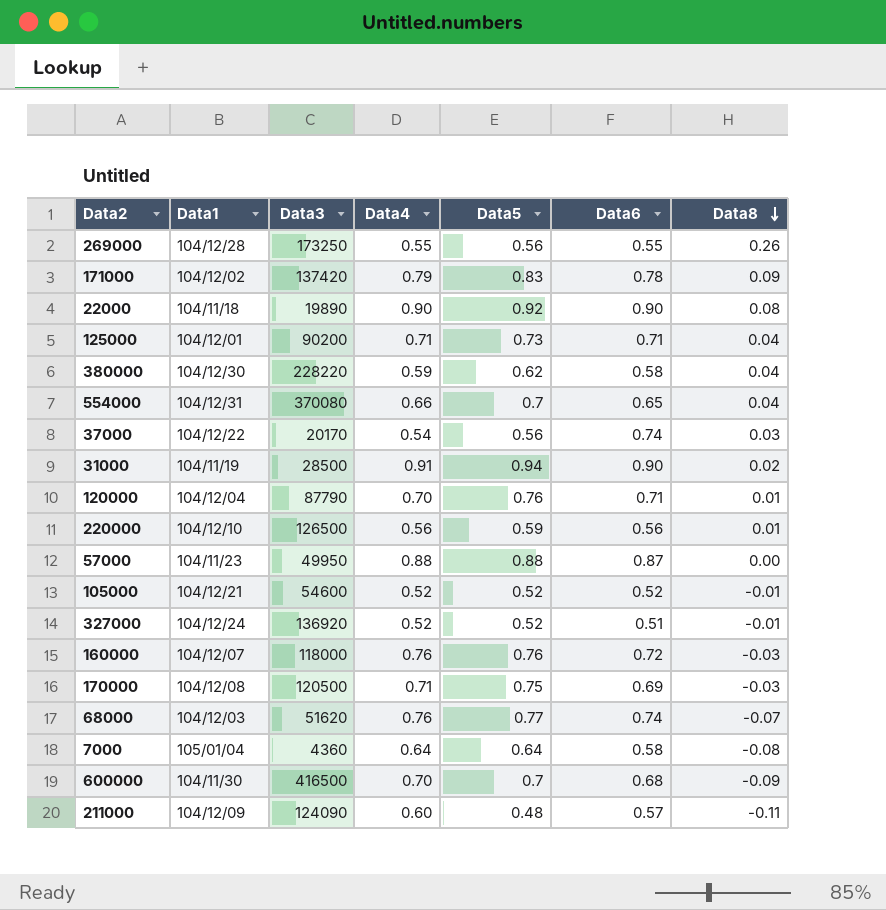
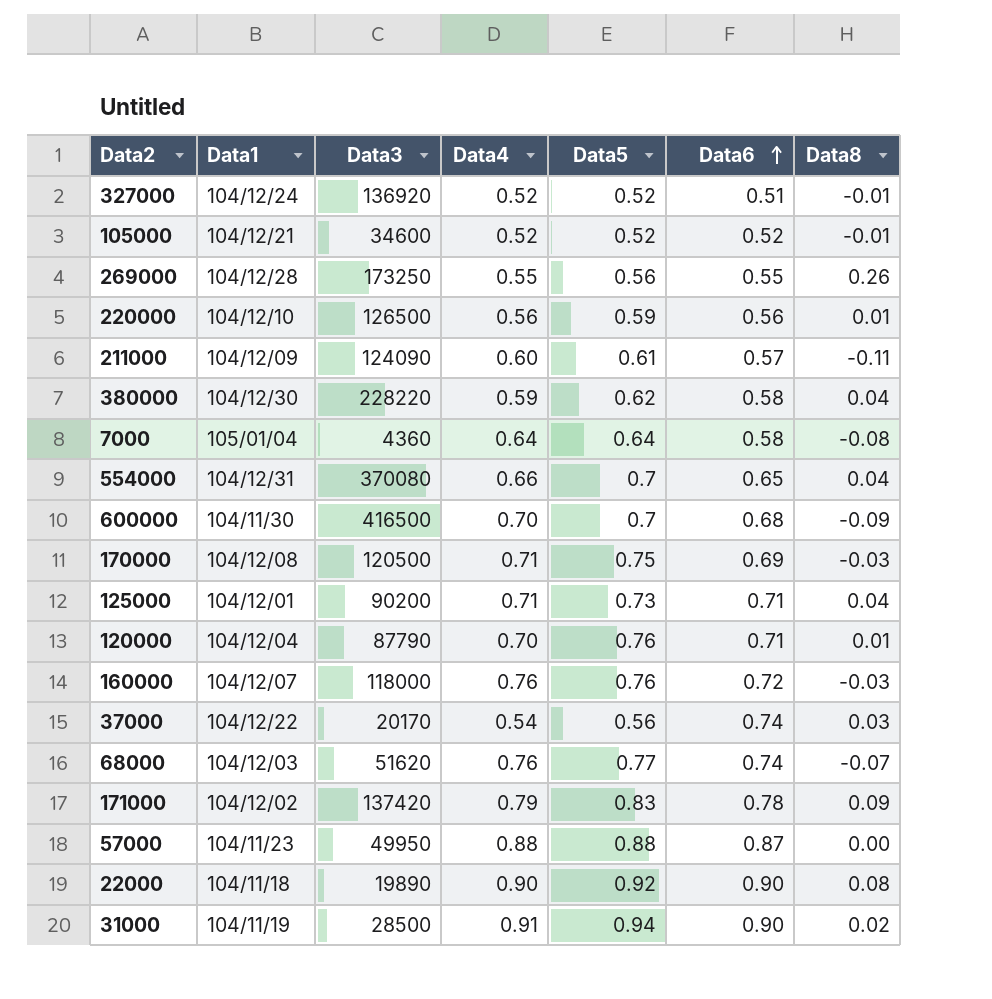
row order: Data8 descending -> Data6 ascending
105000 | Data3: 54600 -> 34600
211000 | Data5: 0.48 -> 0.61

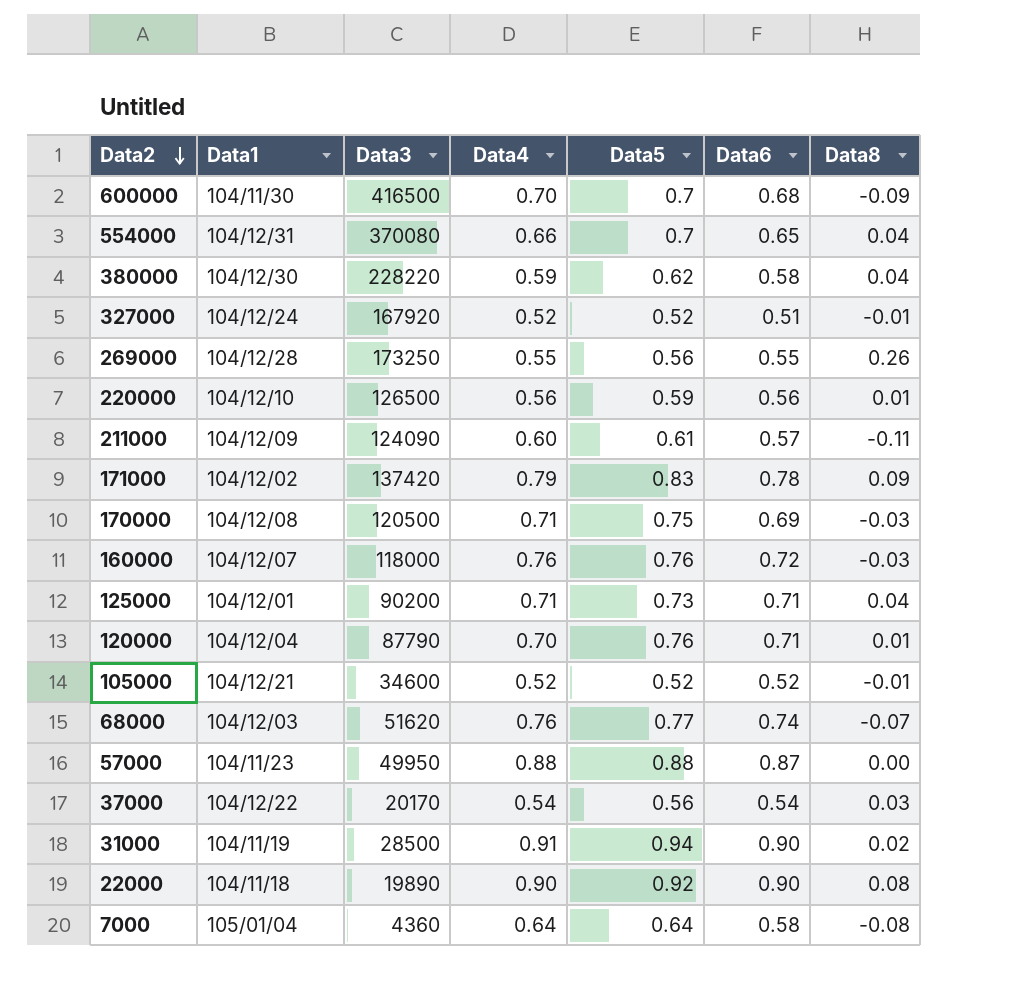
row order: Data6 ascending -> Data2 descending
327000 | Data3: 136920 -> 167920
37000 | Data6: 0.74 -> 0.54

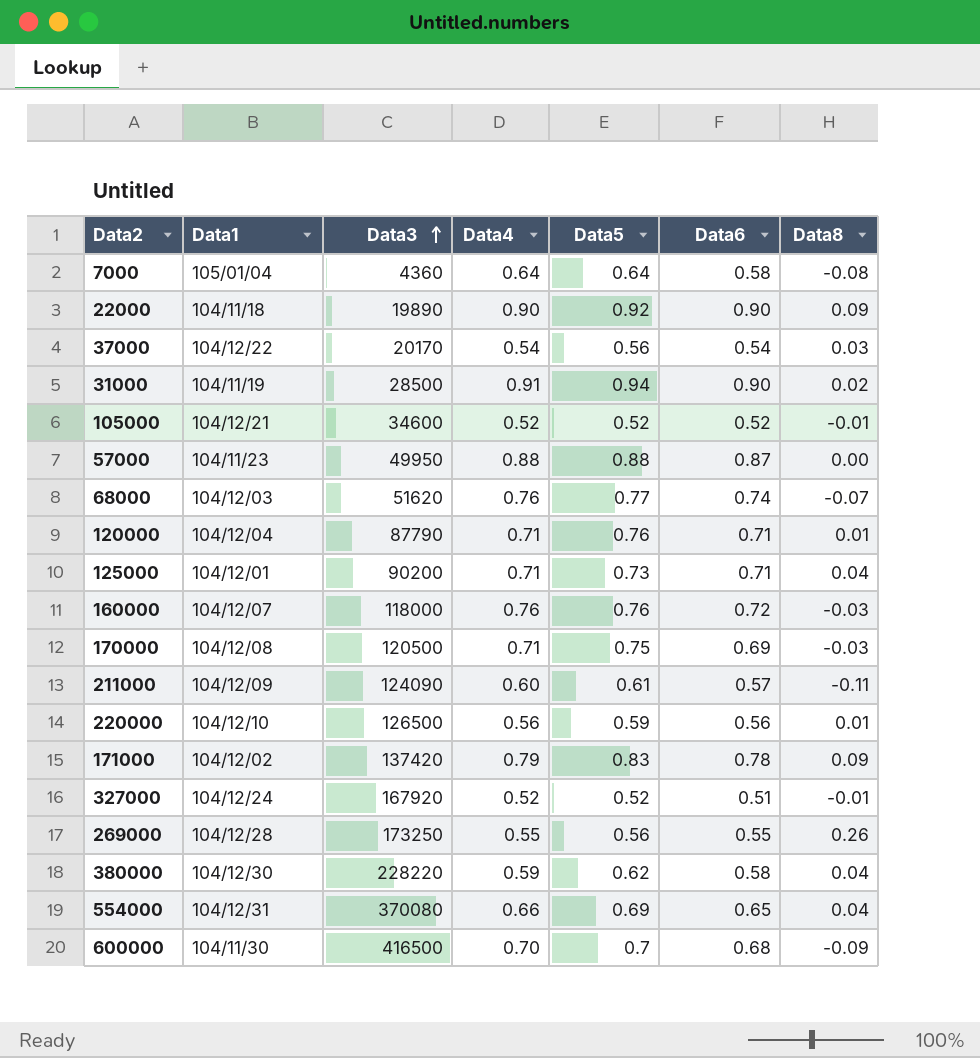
row order: Data2 descending -> Data3 ascending
22000 | Data8: 0.08 -> 0.09
120000 | Data4: 0.70 -> 0.71
554000 | Data5: 0.7 -> 0.69

